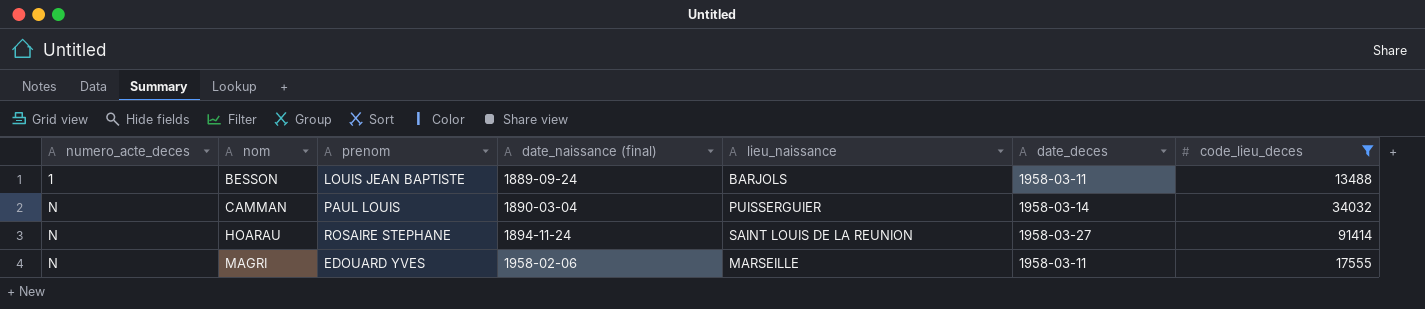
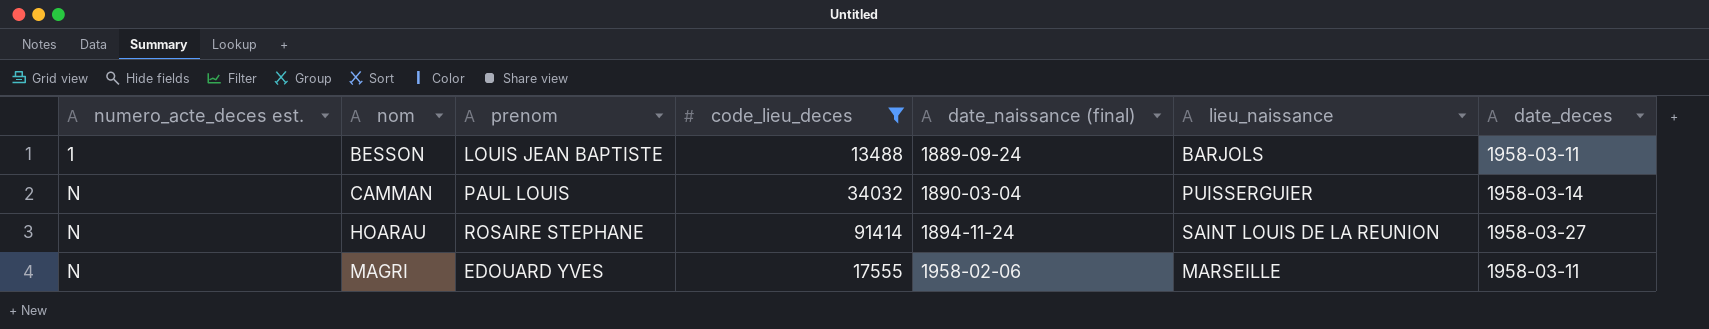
column name: numero_acte_deces -> numero_acte_deces est.
column code_lieu_deces | position: 7 -> 4

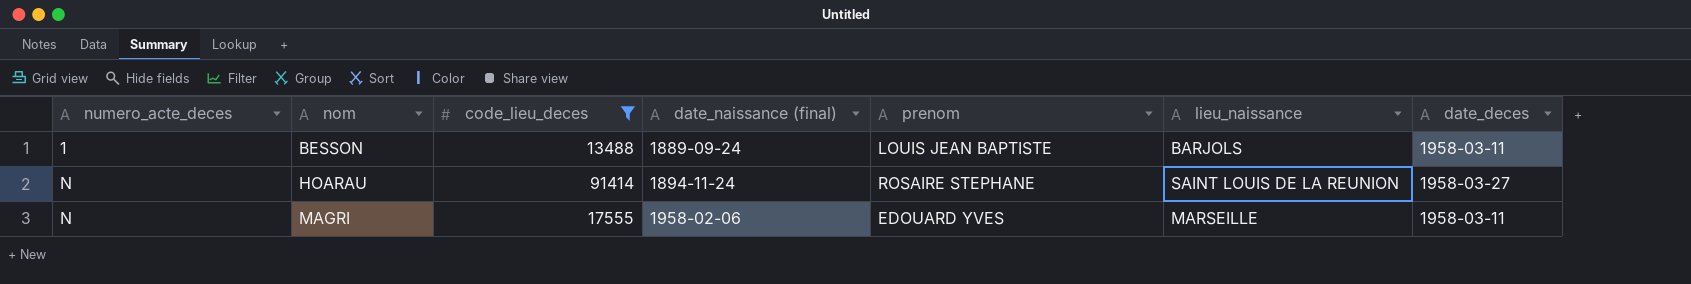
column name: numero_acte_deces est. -> numero_acte_deces
column prenom | position: 3 -> 5
row CAMMAN: N | PAUL LOUIS | 34032 | 1890-03-04 | PUISSERGUIER | 1958-03-14 -> none

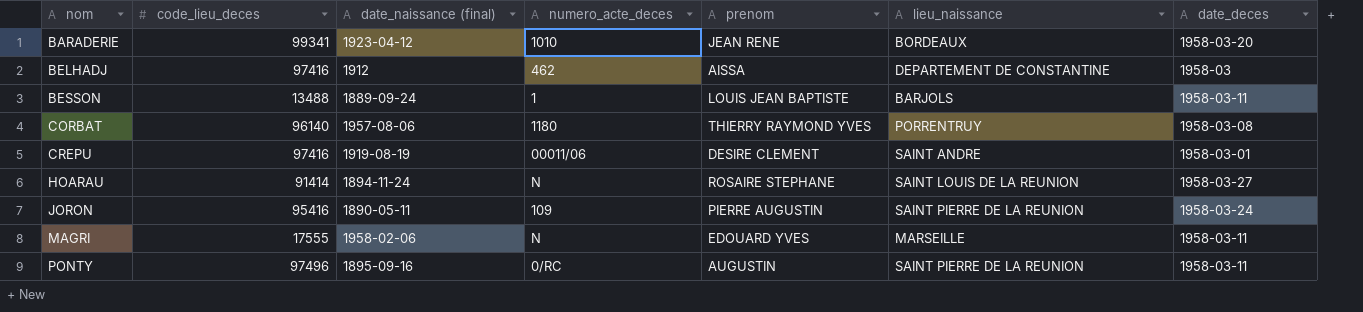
filter: code_lieu_deces <= 91414 -> none
column numero_acte_deces | position: 1 -> 4

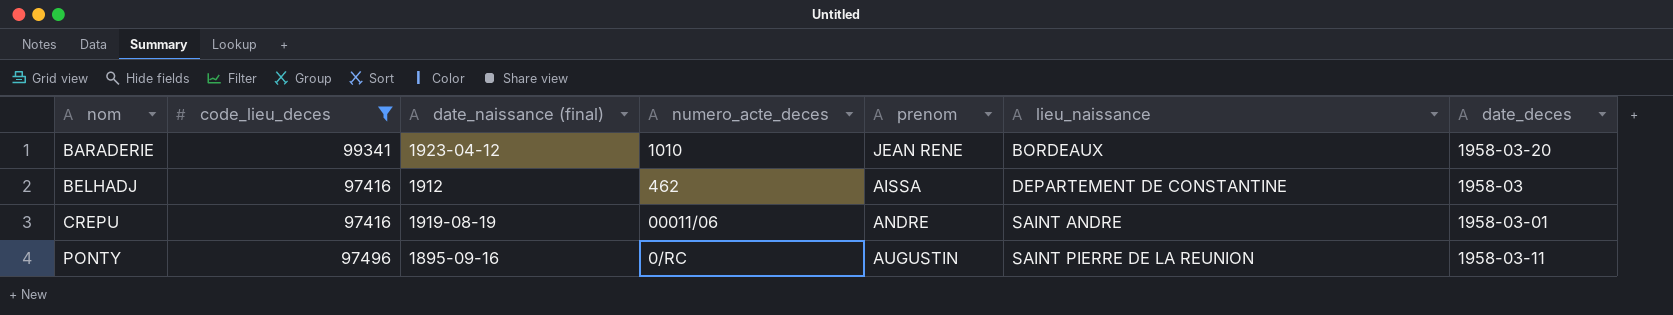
filter: none -> code_lieu_deces >= 97416
CREPU | prenom: DESIRE CLEMENT -> ANDRE

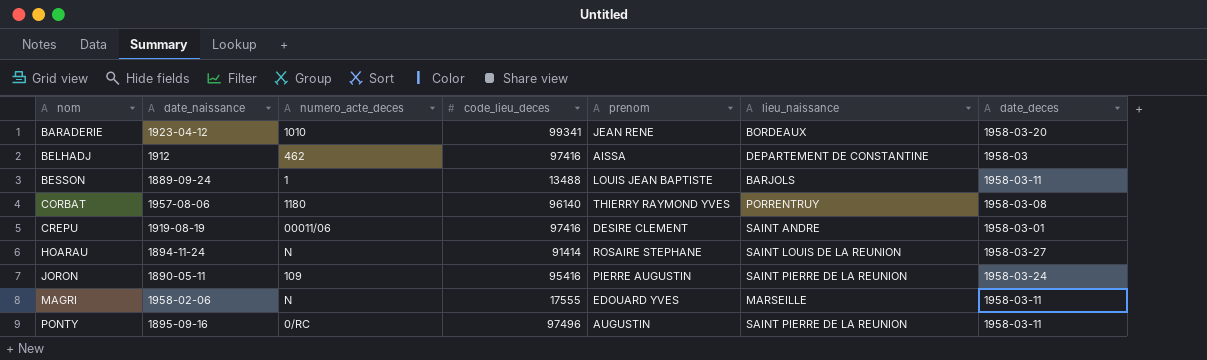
filter: code_lieu_deces >= 97416 -> none
column name: date_naissance (final) -> date_naissance
column code_lieu_deces | position: 2 -> 4
CREPU | prenom: ANDRE -> DESIRE CLEMENT

